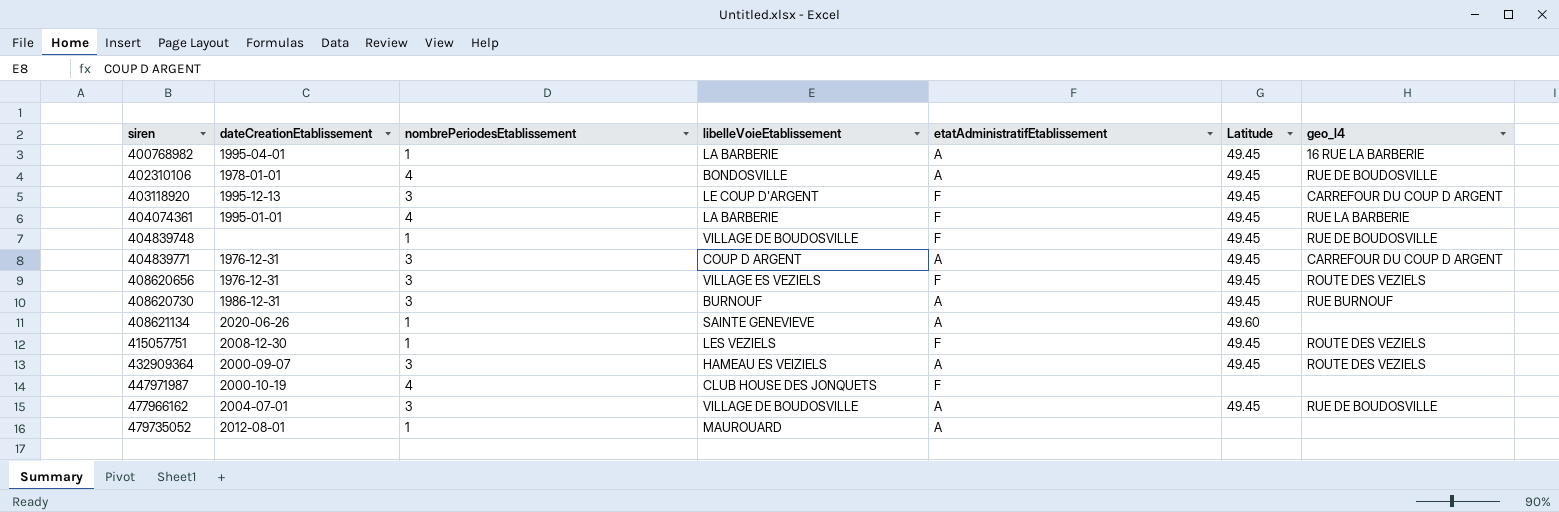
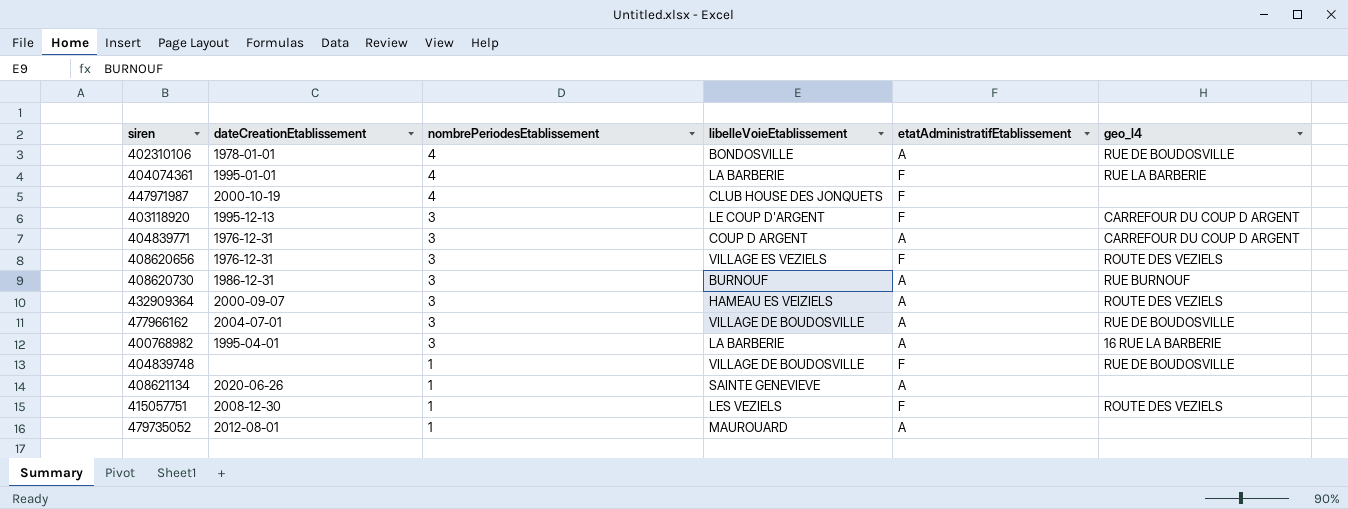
row order: siren ascending -> nombrePeriodesEtablissement descending
column Latitude | position: 6 -> none
400768982 | nombrePeriodesEtablissement: 1 -> 3

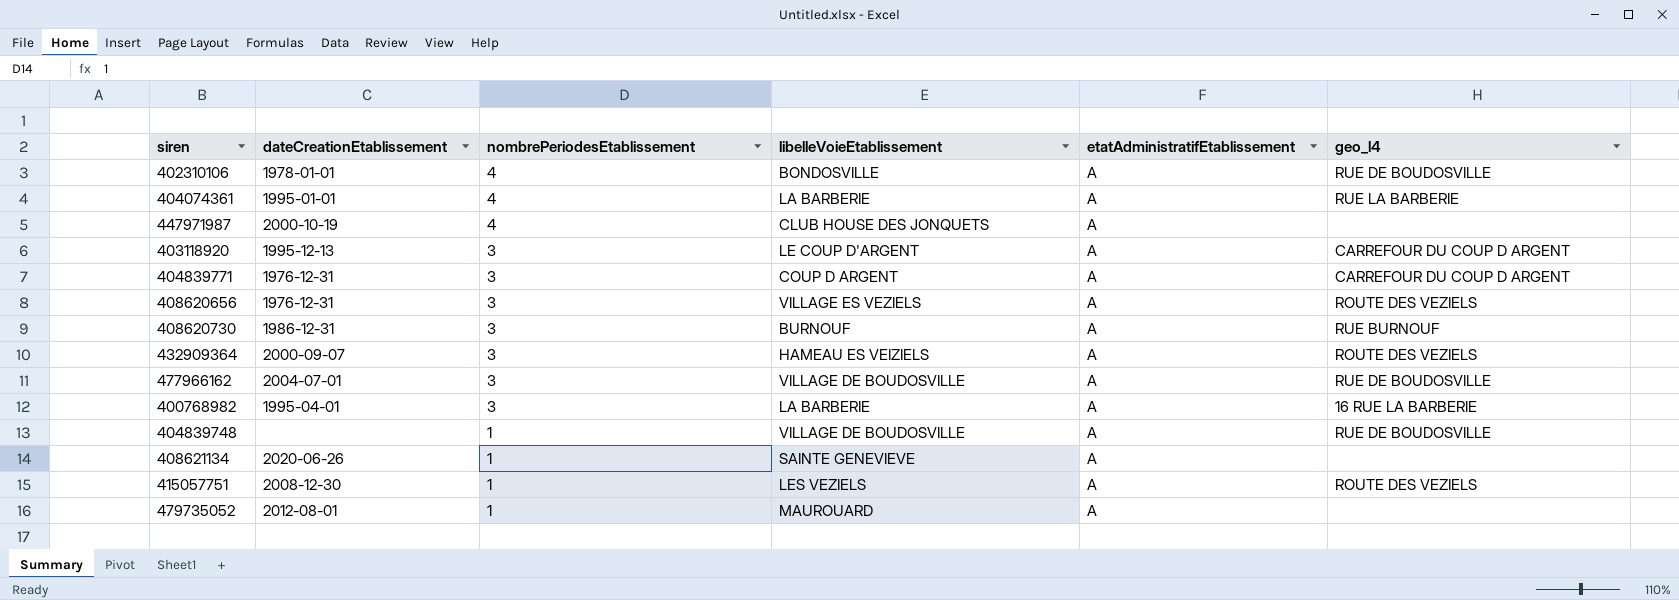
404074361 | etatAdministratifEtablissement: F -> A
447971987 | etatAdministratifEtablissement: F -> A
403118920 | etatAdministratifEtablissement: F -> A
408620656 | etatAdministratifEtablissement: F -> A
404839748 | etatAdministratifEtablissement: F -> A
415057751 | etatAdministratifEtablissement: F -> A

